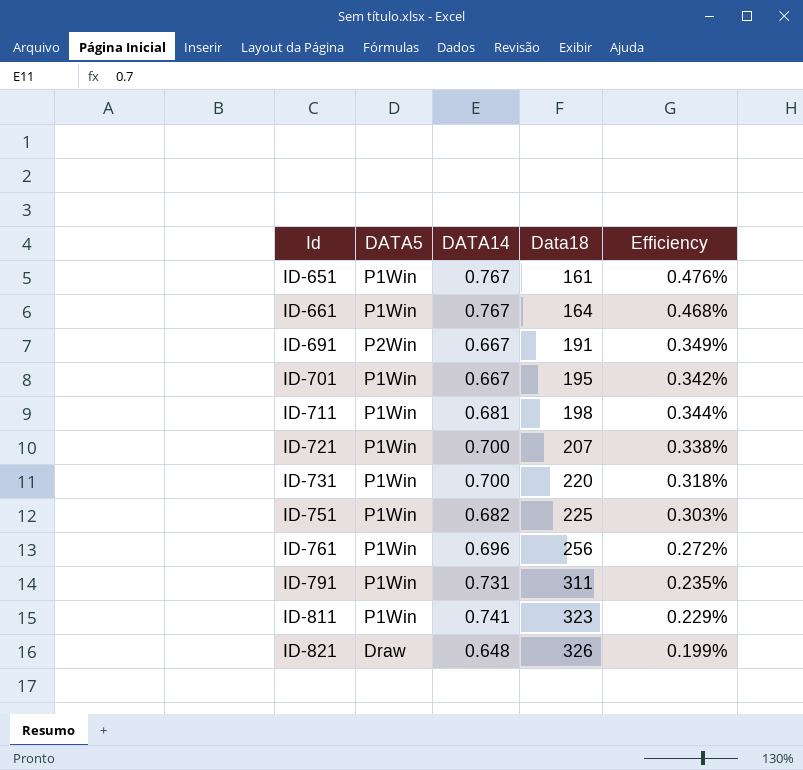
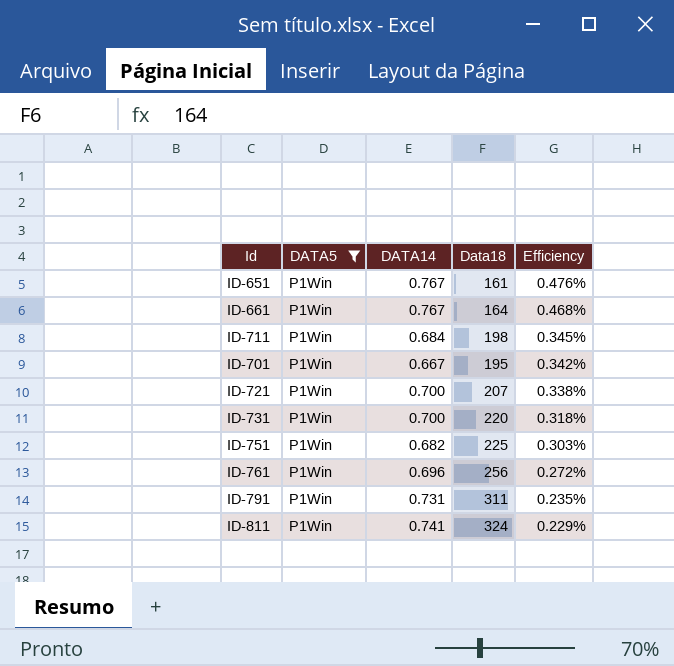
filter: none -> DATA5 = P1Win
row order: Id ascending -> Efficiency descending
ID-711 | DATA14: 0.681 -> 0.684
ID-711 | Efficiency: 0.344% -> 0.345%
ID-811 | Data18: 323 -> 324

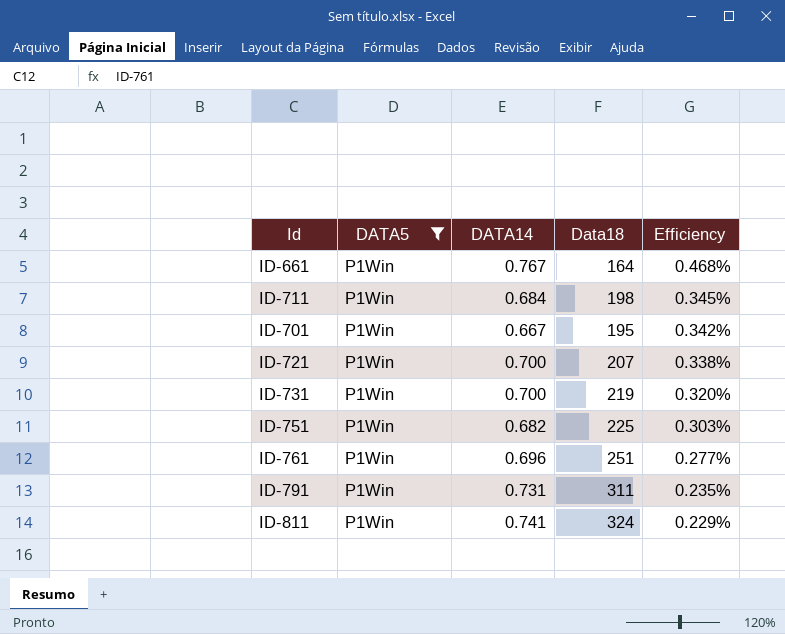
row ID-651: P1Win | 0.767 | 161 | 0.476% -> none
ID-731 | Data18: 220 -> 219
ID-731 | Efficiency: 0.318% -> 0.320%
ID-761 | Data18: 256 -> 251
ID-761 | Efficiency: 0.272% -> 0.277%

